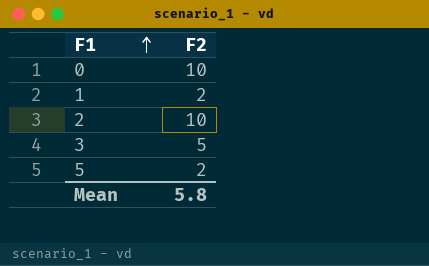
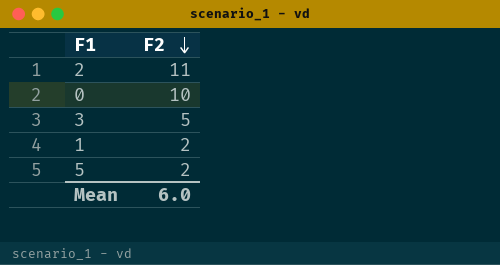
row order: F1 ascending -> F2 descending
2 | F2: 10 -> 11
Mean | F2: 5.8 -> 6.0

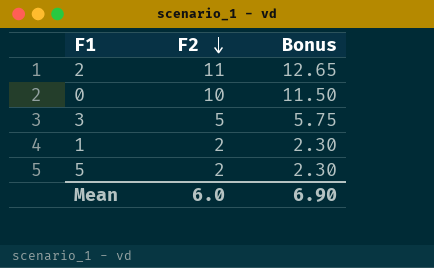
column Bonus | formula: none -> [F2] * 1.15

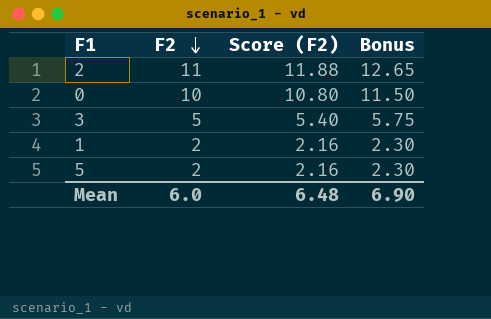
column Score (F2) | formula: none -> [F2] * 1.08

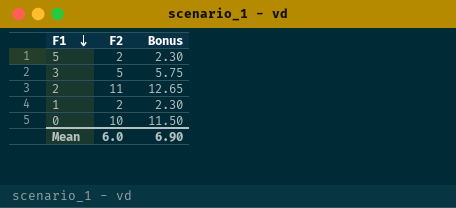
row order: F2 descending -> F1 descending
column Score (F2) | formula: [F2] * 1.08 -> none

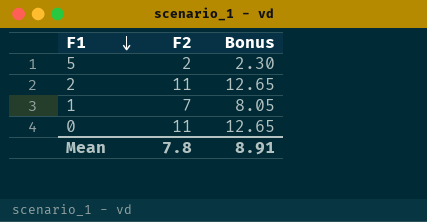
row 3: 5 | 5.75 -> none
1 | F2: 2 -> 7
1 | Bonus: 2.30 -> 8.05
0 | F2: 10 -> 11
0 | Bonus: 11.50 -> 12.65
Mean | F2: 6.0 -> 7.8
Mean | Bonus: 6.90 -> 8.91

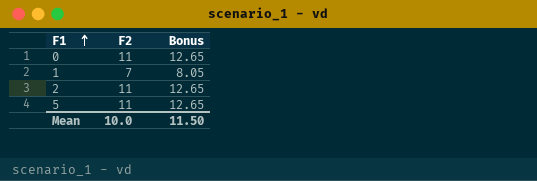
row order: F1 descending -> F1 ascending
5 | F2: 2 -> 11
5 | Bonus: 2.30 -> 12.65
Mean | F2: 7.8 -> 10.0
Mean | Bonus: 8.91 -> 11.50

